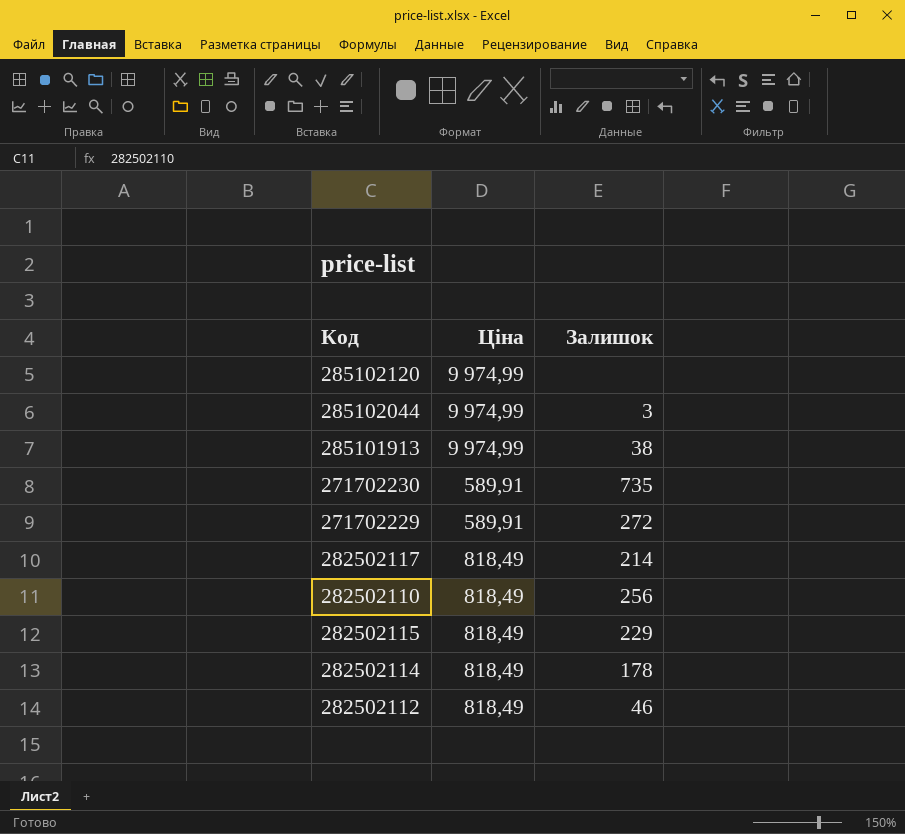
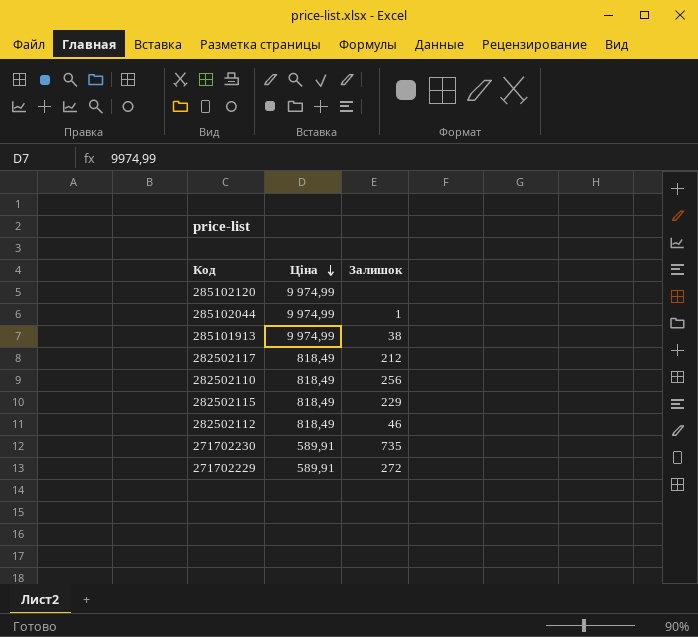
row order: none -> Ціна descending
row 282502114: 818,49 | 178 -> none
285102044 | Залишок: 3 -> 1
282502117 | Залишок: 214 -> 212

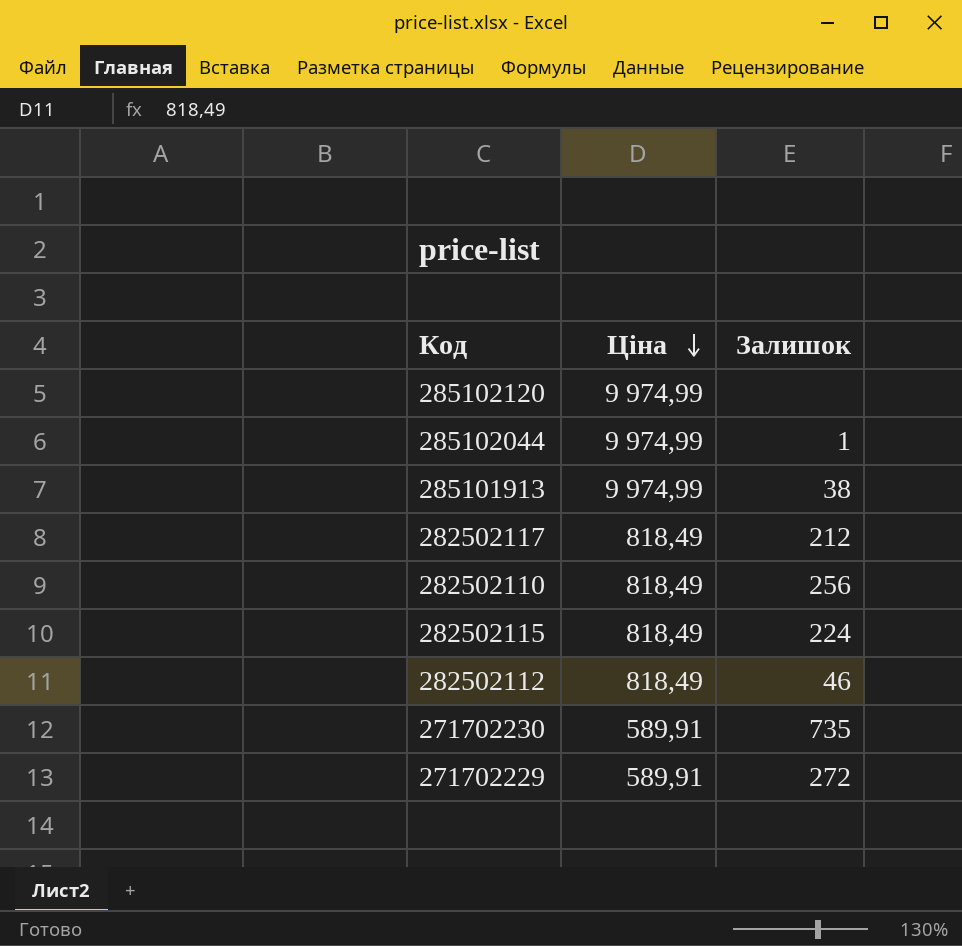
282502115 | Залишок: 229 -> 224

